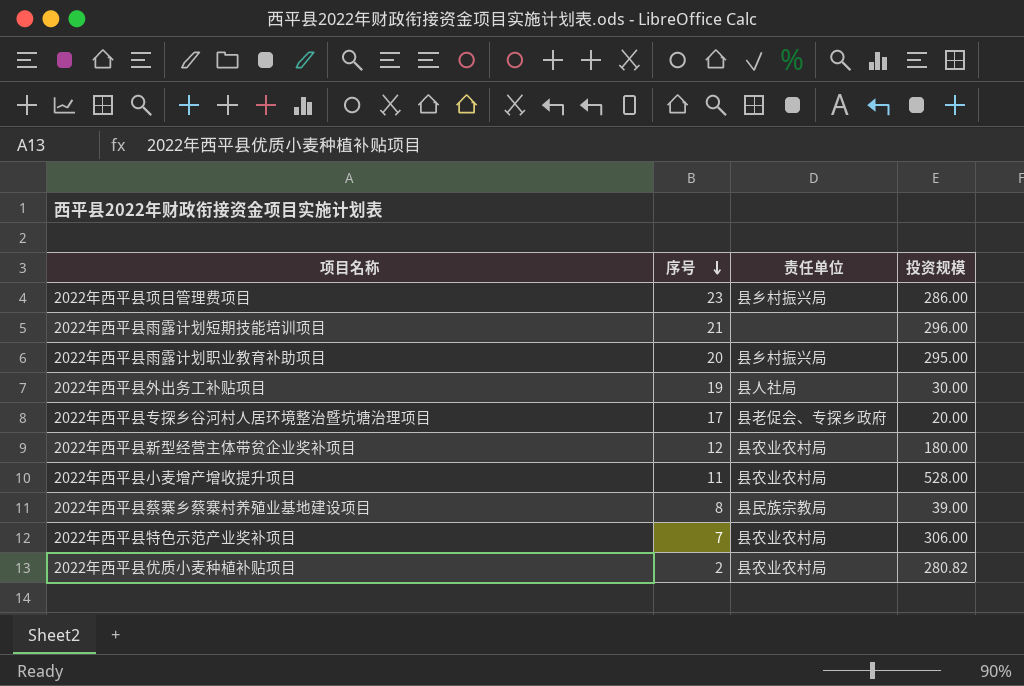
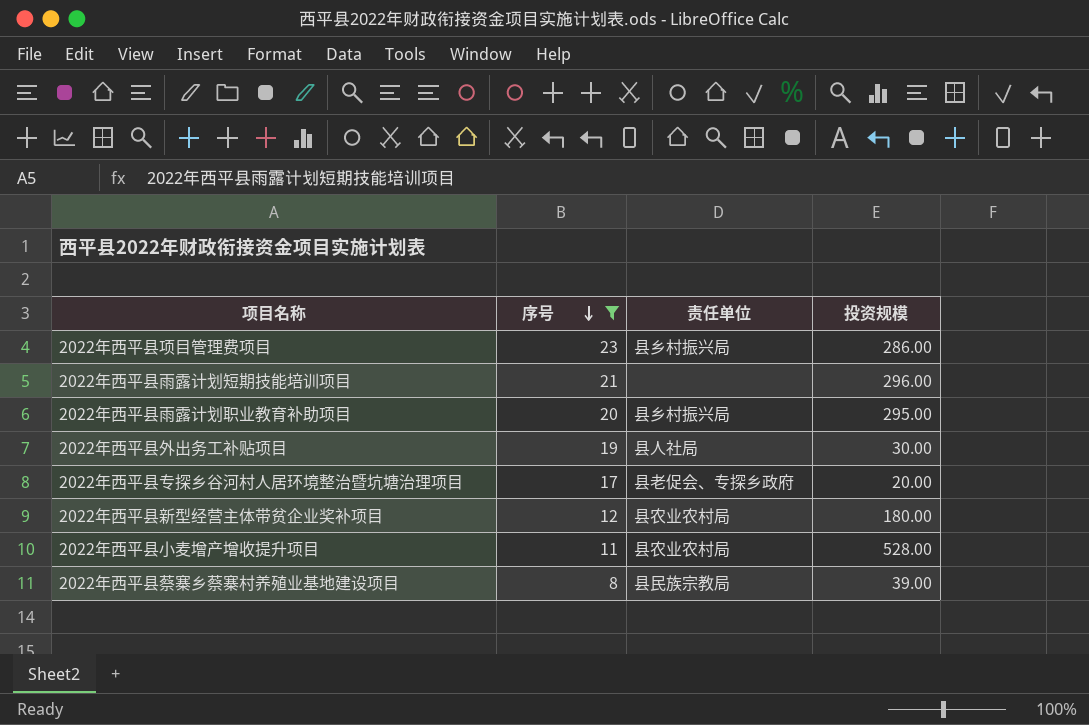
filter: none -> 序号 >= 8

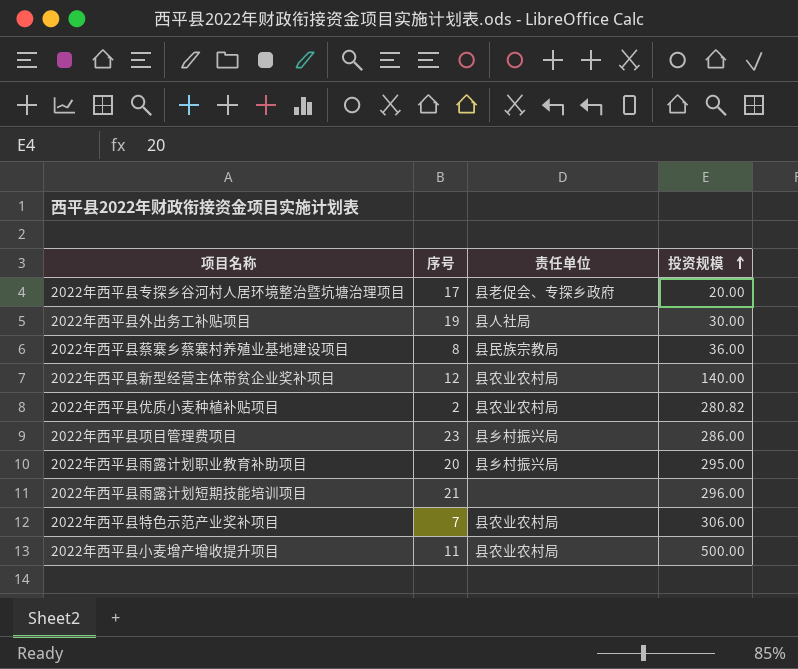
filter: 序号 >= 8 -> none
row order: 序号 descending -> 投资规模 ascending
2022年西平县蔡寨乡蔡寨村养殖业基地建设项目 | 投资规模: 39.00 -> 36.00
2022年西平县新型经营主体带贫企业奖补项目 | 投资规模: 180.00 -> 140.00
2022年西平县小麦增产增收提升项目 | 投资规模: 528.00 -> 500.00

